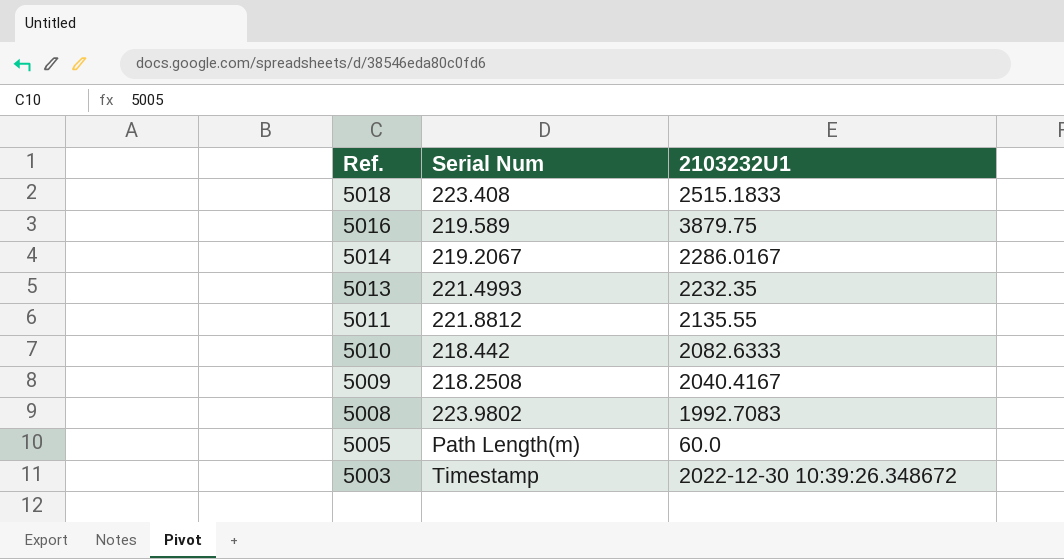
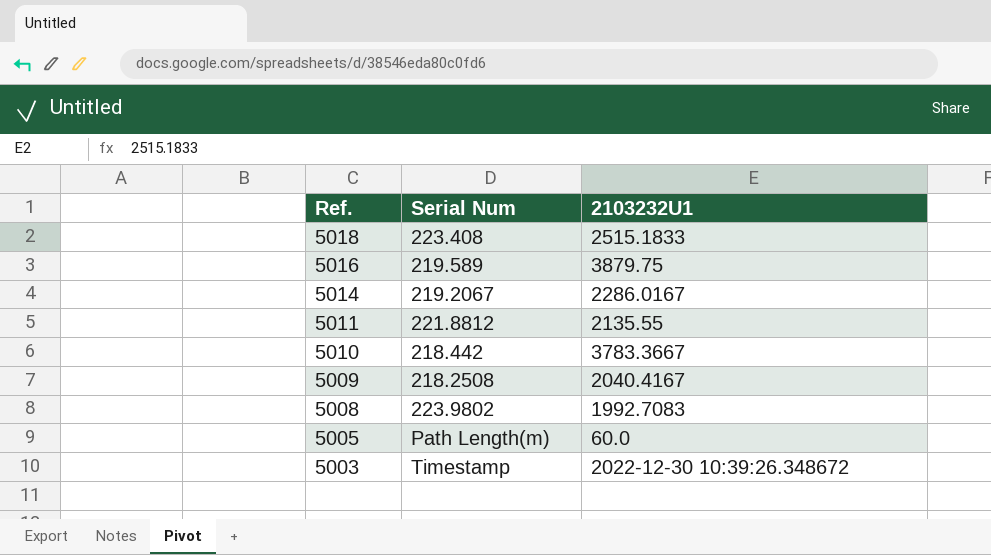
row 5013: 221.4993 | 2232.35 -> none
5010 | 2103232U1: 2082.6333 -> 3783.3667

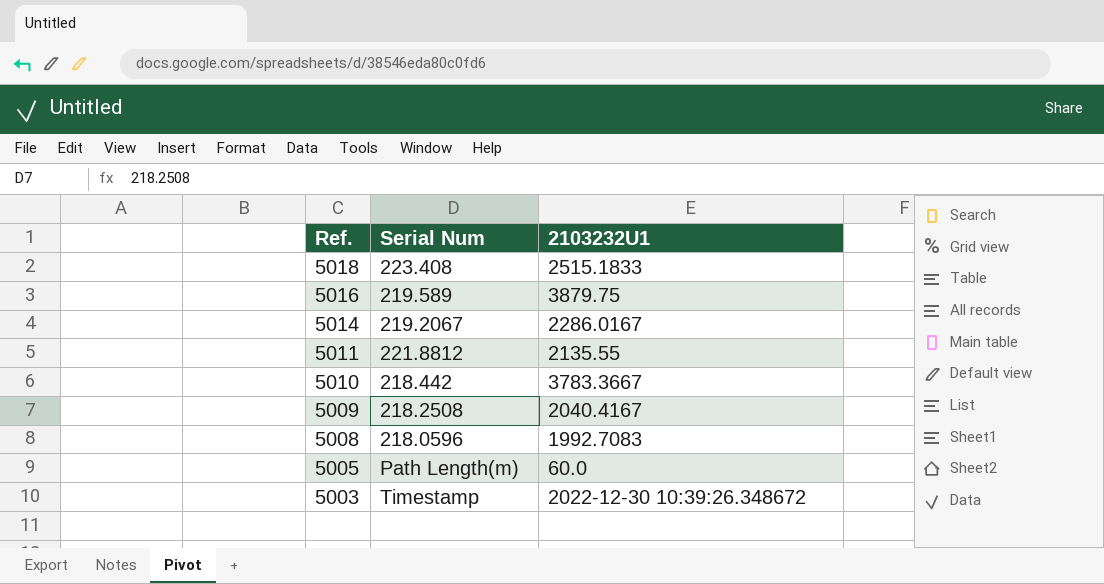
5008 | Serial Num: 223.9802 -> 218.0596

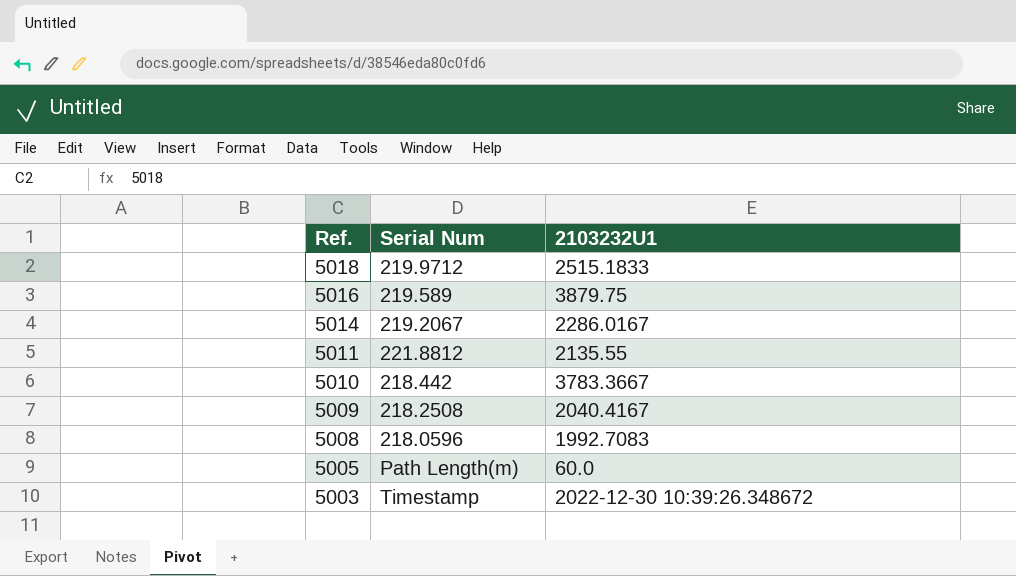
5018 | Serial Num: 223.408 -> 219.9712

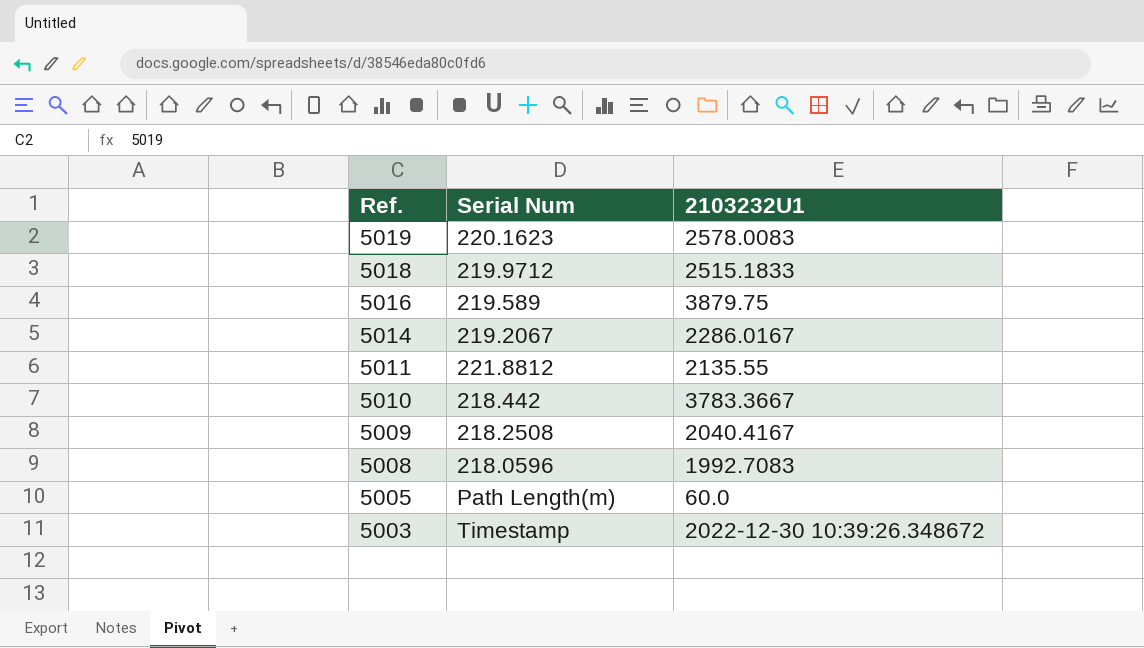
row 5019: none -> 220.1623 | 2578.0083

